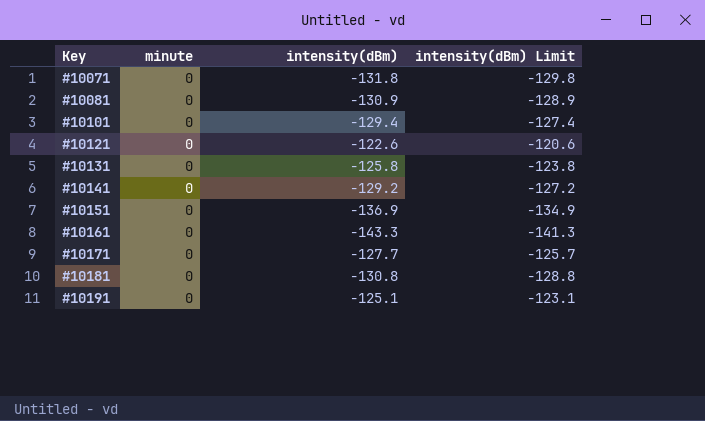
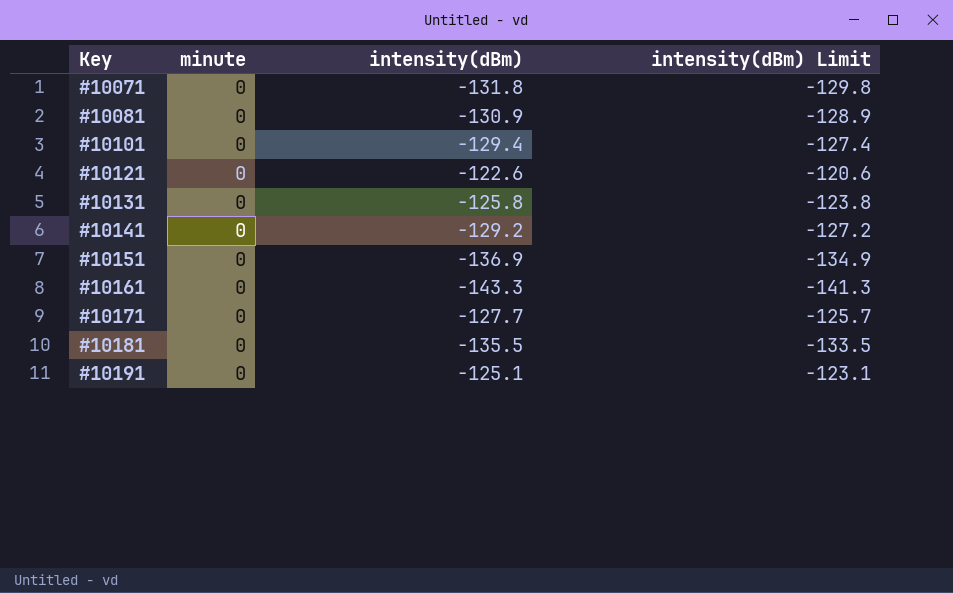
#10181 | intensity(dBm): -130.8 -> -135.5
#10181 | intensity(dBm) Limit: -128.8 -> -133.5

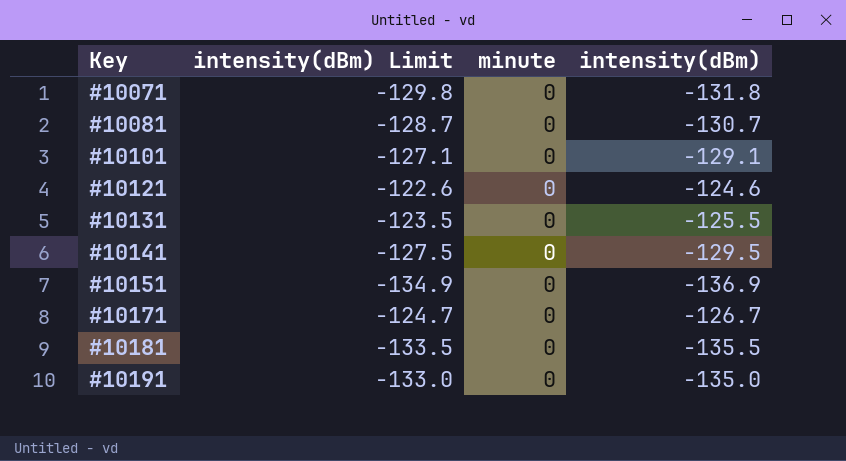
column intensity(dBm) Limit | position: 4 -> 2
row #10161: 0 | -143.3 | -141.3 -> none
#10081 | intensity(dBm) Limit: -128.9 -> -128.7
#10081 | intensity(dBm): -130.9 -> -130.7
#10101 | intensity(dBm) Limit: -127.4 -> -127.1
#10101 | intensity(dBm): -129.4 -> -129.1
#10121 | intensity(dBm) Limit: -120.6 -> -122.6
#10121 | intensity(dBm): -122.6 -> -124.6
#10131 | intensity(dBm) Limit: -123.8 -> -123.5
#10131 | intensity(dBm): -125.8 -> -125.5
#10141 | intensity(dBm) Limit: -127.2 -> -127.5
#10141 | intensity(dBm): -129.2 -> -129.5
#10171 | intensity(dBm) Limit: -125.7 -> -124.7
#10171 | intensity(dBm): -127.7 -> -126.7
#10191 | intensity(dBm) Limit: -123.1 -> -133.0
#10191 | intensity(dBm): -125.1 -> -135.0

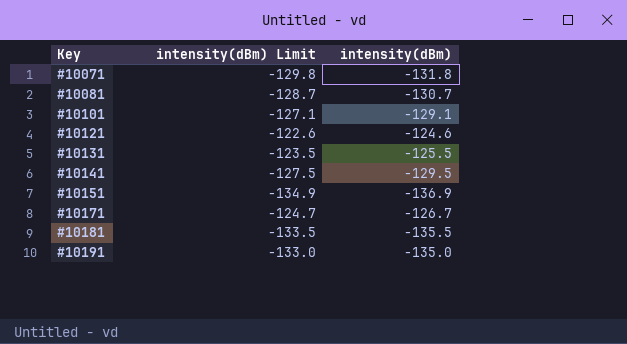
column minute | position: 3 -> none

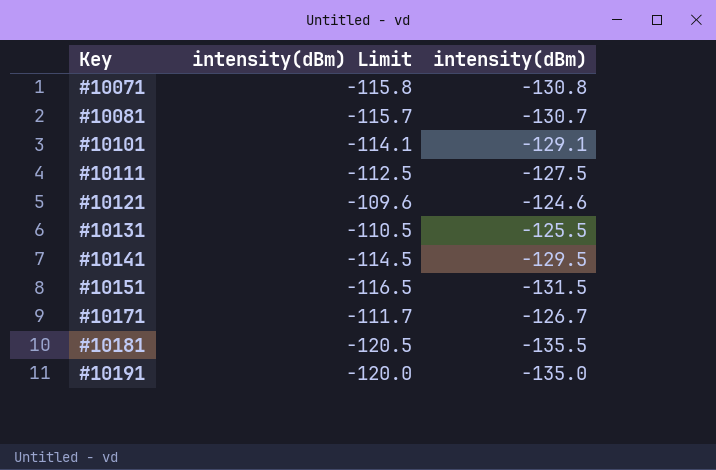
column intensity(dBm) Limit | formula: [intensity(dBm)] + 2 -> [intensity(dBm)] + 15
#10071 | intensity(dBm): -131.8 -> -130.8
row #10111: none -> -112.5 | -127.5
#10151 | intensity(dBm): -136.9 -> -131.5

